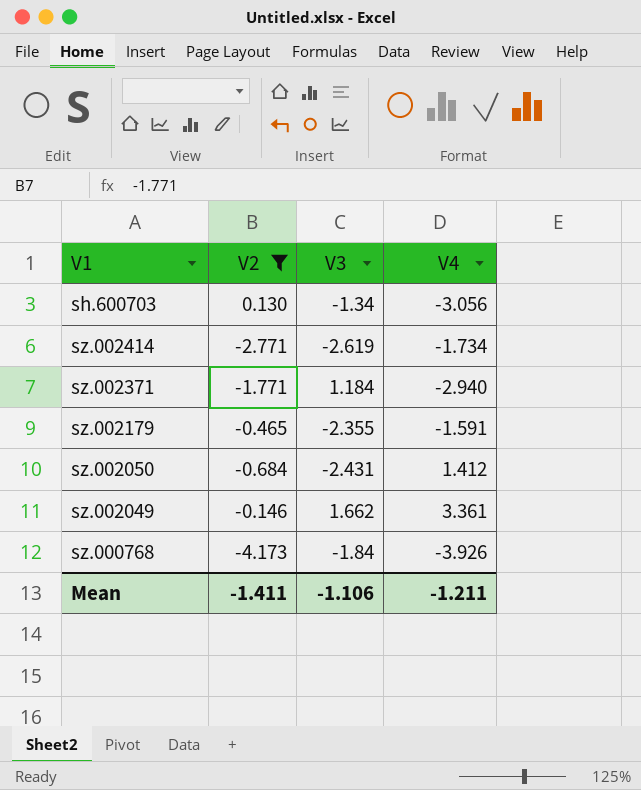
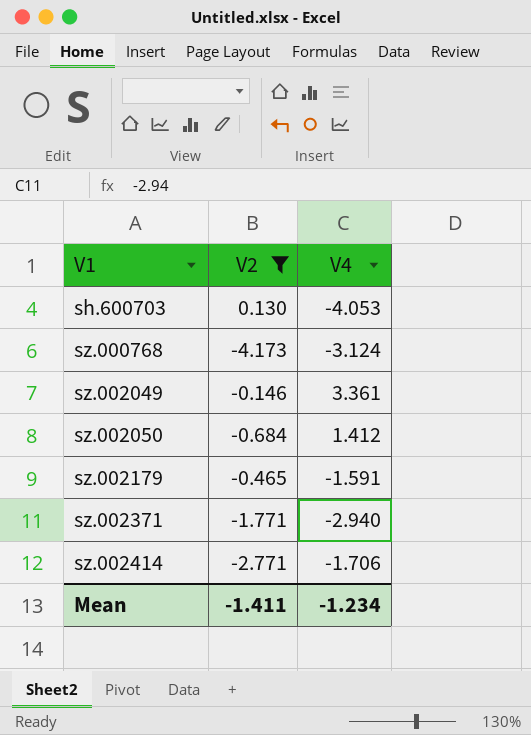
row order: none -> V1 ascending
column V3 | position: 3 -> none
sh.600703 | V4: -3.056 -> -4.053
sz.000768 | V4: -3.926 -> -3.124
sz.002414 | V4: -1.734 -> -1.706
Mean | V4: -1.211 -> -1.234

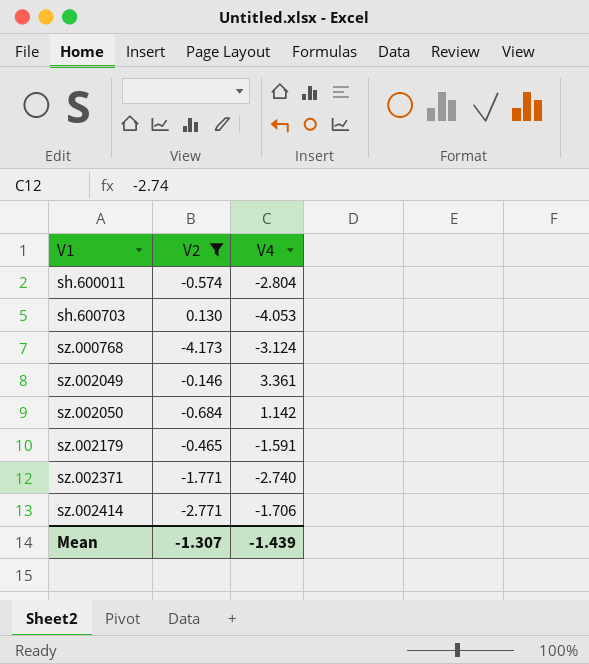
row sh.600011: none -> -0.574 | -2.804
sz.002050 | V4: 1.412 -> 1.142
sz.002371 | V4: -2.940 -> -2.740
Mean | V2: -1.411 -> -1.307
Mean | V4: -1.234 -> -1.439

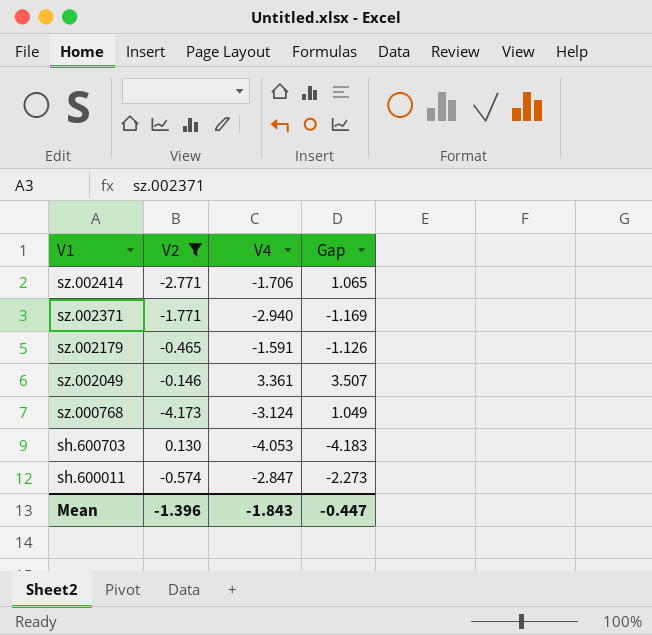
row order: V1 ascending -> V1 descending
column Gap | formula: none -> [V4] - [V2]
row sz.002050: -0.684 | 1.142 -> none
sz.002371 | V4: -2.740 -> -2.940
sh.600011 | V4: -2.804 -> -2.847
Mean | V2: -1.307 -> -1.396
Mean | V4: -1.439 -> -1.843

